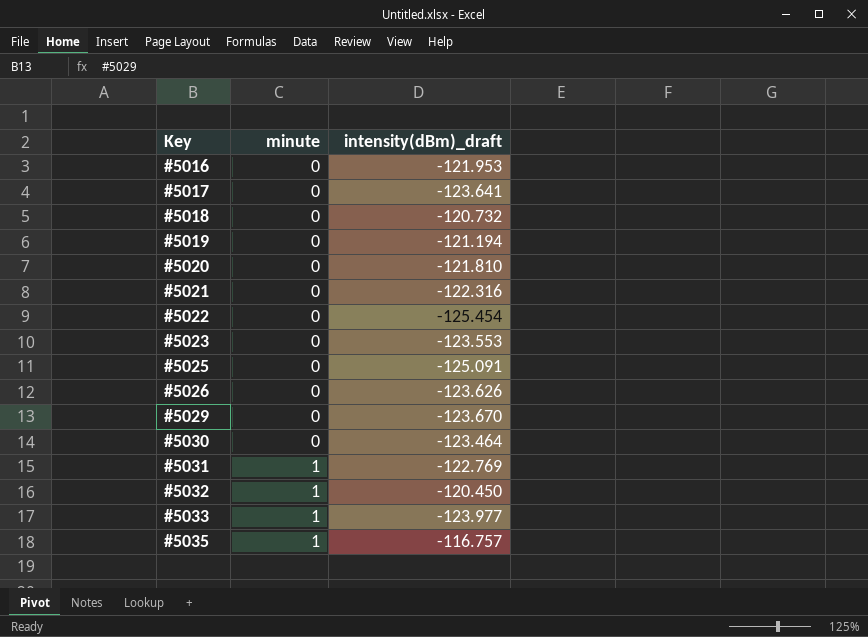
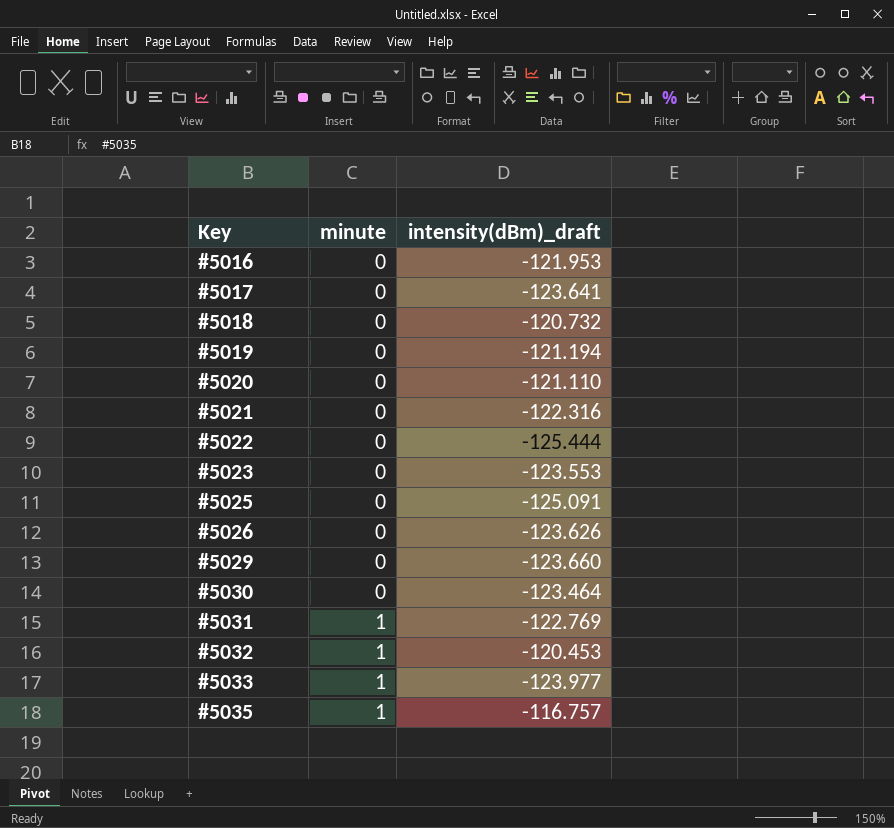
#5020 | intensity(dBm)_draft: -121.810 -> -121.110
#5022 | intensity(dBm)_draft: -125.454 -> -125.444
#5029 | intensity(dBm)_draft: -123.670 -> -123.660
#5032 | intensity(dBm)_draft: -120.450 -> -120.453

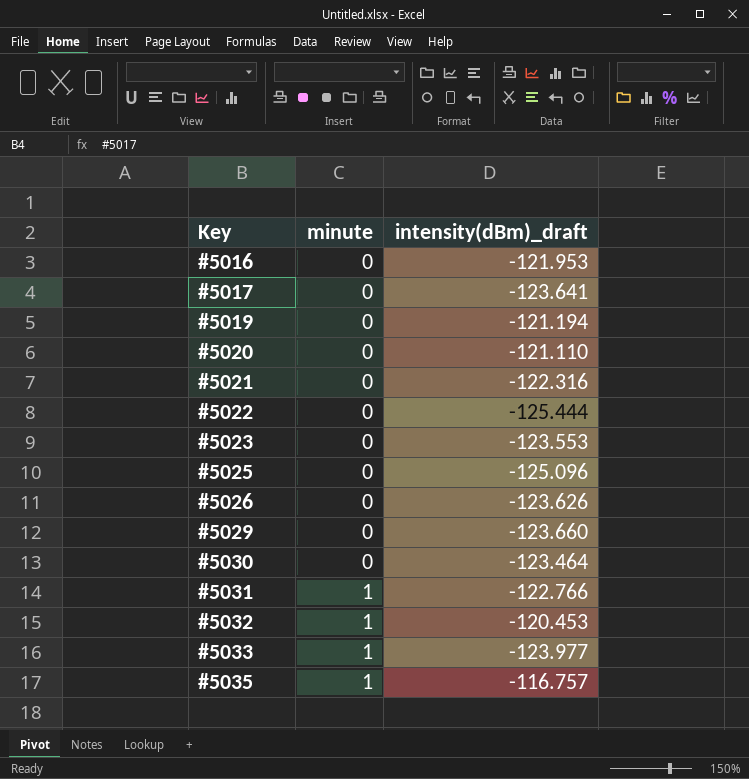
row #5018: 0 | -120.732 -> none
#5025 | intensity(dBm)_draft: -125.091 -> -125.096
#5031 | intensity(dBm)_draft: -122.769 -> -122.766

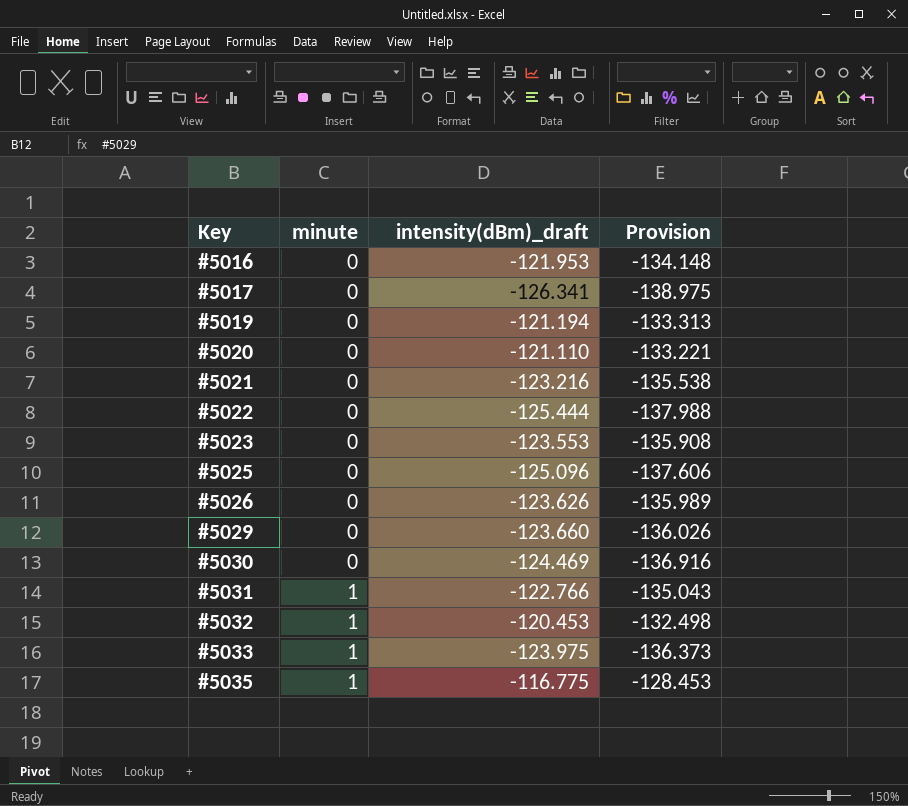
column Provision | formula: none -> [intensity(dBm)_draft] * 1.1
#5017 | intensity(dBm)_draft: -123.641 -> -126.341
#5021 | intensity(dBm)_draft: -122.316 -> -123.216
#5030 | intensity(dBm)_draft: -123.464 -> -124.469
#5033 | intensity(dBm)_draft: -123.977 -> -123.975
#5035 | intensity(dBm)_draft: -116.757 -> -116.775

